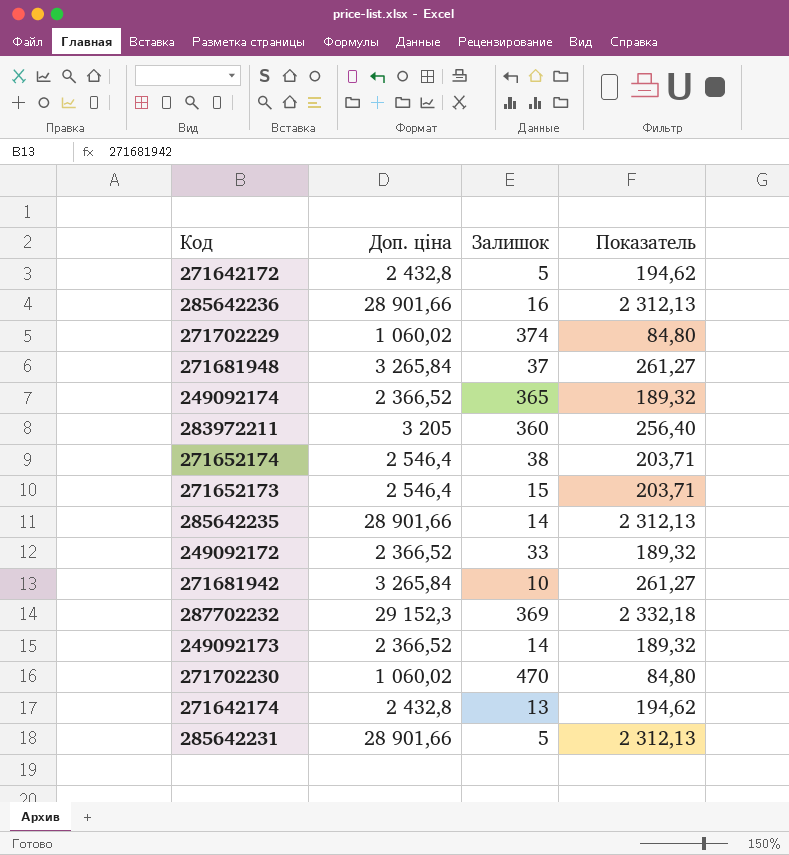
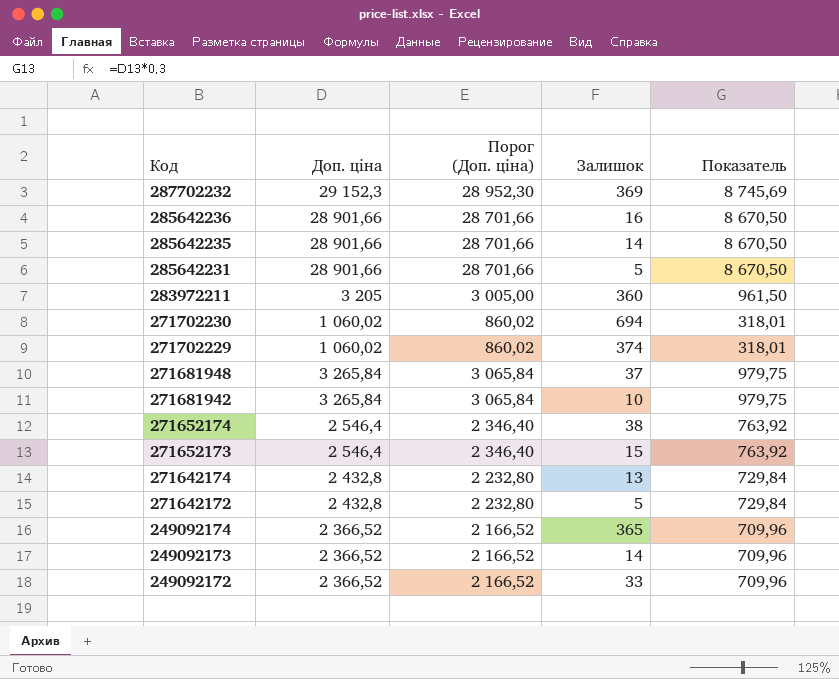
row order: none -> Код descending
column Порог (Доп. ціна) | formula: none -> [Доп. ціна] - 200
column Показатель | formula: [Доп. ціна] * 0,08 -> [Доп. ціна] * 0,3
271702230 | Залишок: 470 -> 694

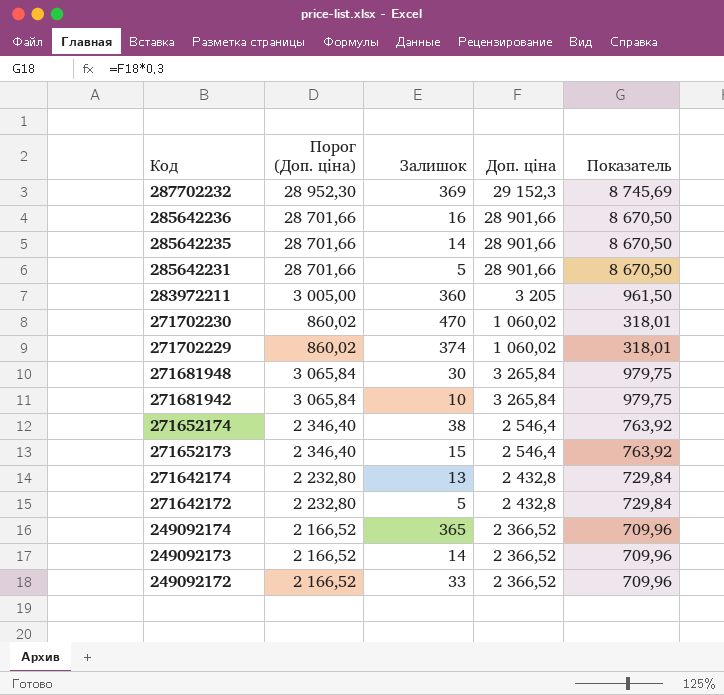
column Доп. ціна | position: 2 -> 4
271702230 | Залишок: 694 -> 470
271681948 | Залишок: 37 -> 30

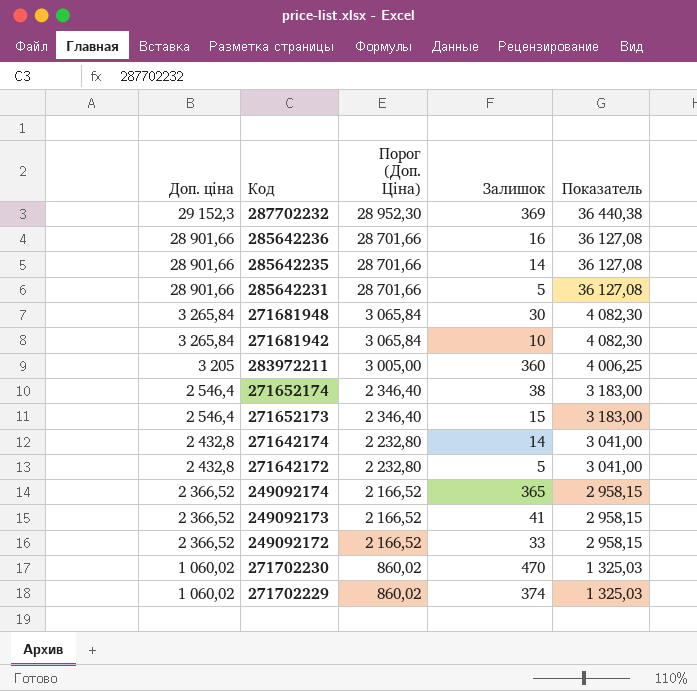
row order: Код descending -> Доп. ціна descending
column Доп. ціна | position: 4 -> 1
column name: Порог (Доп. ціна) -> Порог (Доп. Ціна)
column Показатель | formula: [Доп. ціна] * 0,3 -> [Доп. ціна] * 1,25
271642174 | Залишок: 13 -> 14
249092173 | Залишок: 14 -> 41

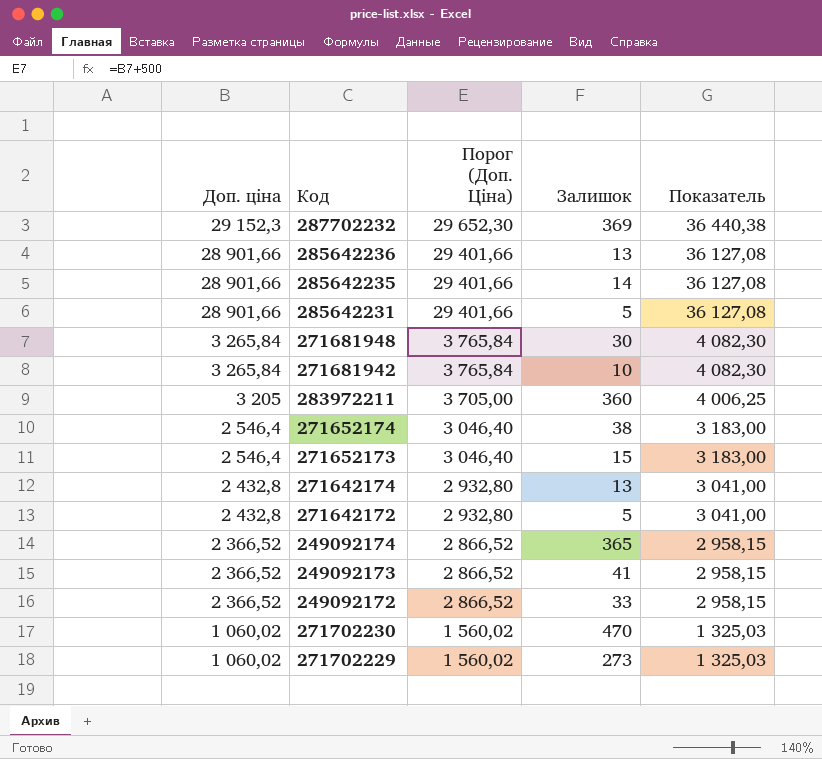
column Порог (Доп. Ціна) | formula: [Доп. ціна] - 200 -> [Доп. ціна] + 500
285642236 | Залишок: 16 -> 13
271642174 | Залишок: 14 -> 13
271702229 | Залишок: 374 -> 273

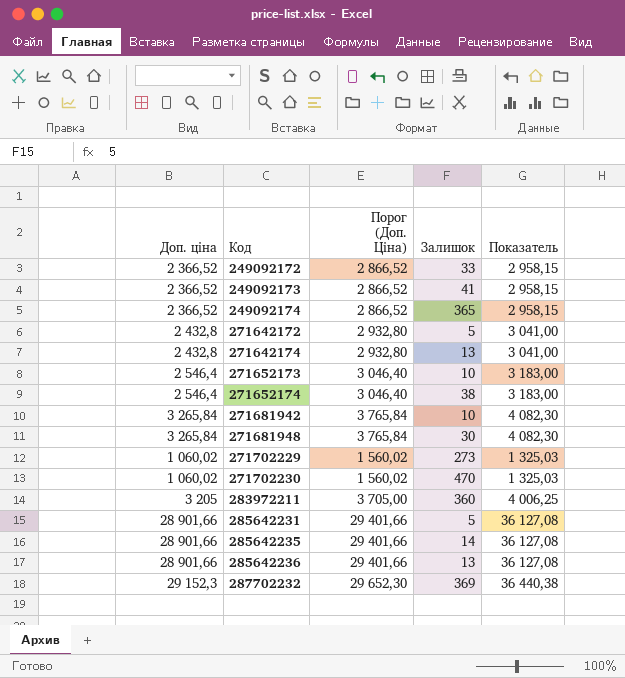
row order: Доп. ціна descending -> Код ascending
271652173 | Залишок: 15 -> 10

